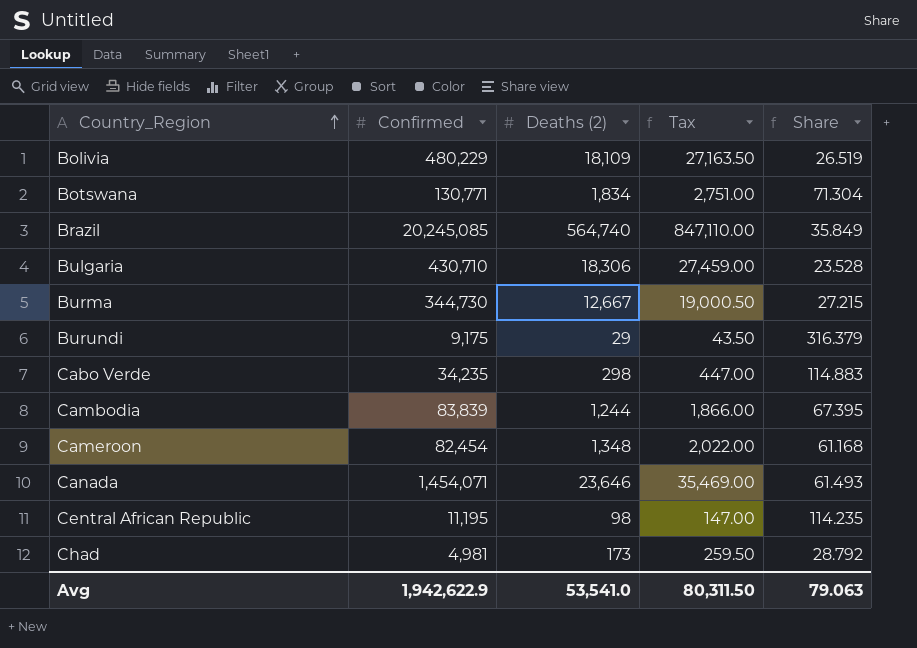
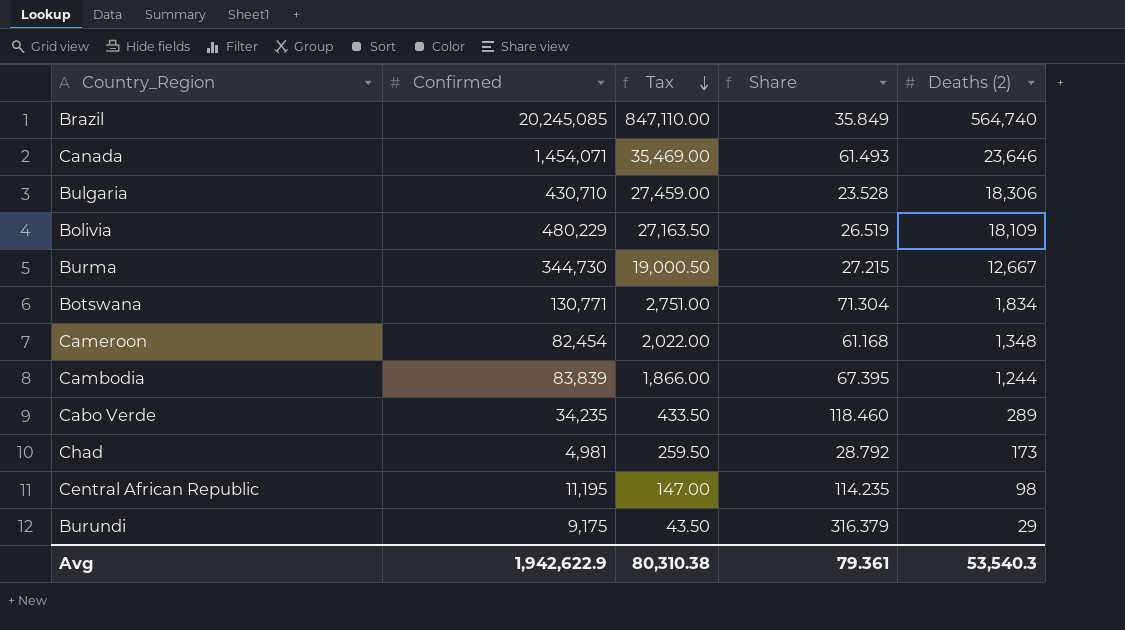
row order: Country_Region ascending -> Tax descending
column Deaths (2) | position: 3 -> 5
Cabo Verde | Tax: 447.00 -> 433.50
Cabo Verde | Share: 114.883 -> 118.460
Cabo Verde | Deaths (2): 298 -> 289
Avg | Tax: 80,311.50 -> 80,310.38
Avg | Share: 79.063 -> 79.361
Avg | Deaths (2): 53,541.0 -> 53,540.3

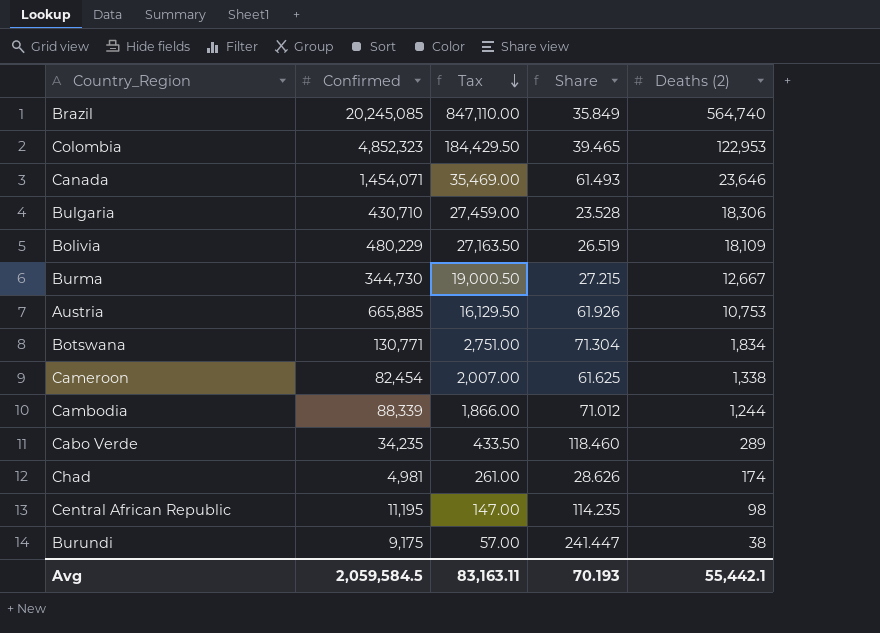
row Colombia: none -> 4,852,323 | 184,429.50 | 39.465 | 122,953
row Austria: none -> 665,885 | 16,129.50 | 61.926 | 10,753
Cameroon | Tax: 2,022.00 -> 2,007.00
Cameroon | Share: 61.168 -> 61.625
Cameroon | Deaths (2): 1,348 -> 1,338
Cambodia | Confirmed: 83,839 -> 88,339
Cambodia | Share: 67.395 -> 71.012
Chad | Tax: 259.50 -> 261.00
Chad | Share: 28.792 -> 28.626
Chad | Deaths (2): 173 -> 174
Burundi | Tax: 43.50 -> 57.00
Burundi | Share: 316.379 -> 241.447
Burundi | Deaths (2): 29 -> 38
Avg | Confirmed: 1,942,622.9 -> 2,059,584.5
Avg | Tax: 80,310.38 -> 83,163.11
Avg | Share: 79.361 -> 70.193
Avg | Deaths (2): 53,540.3 -> 55,442.1

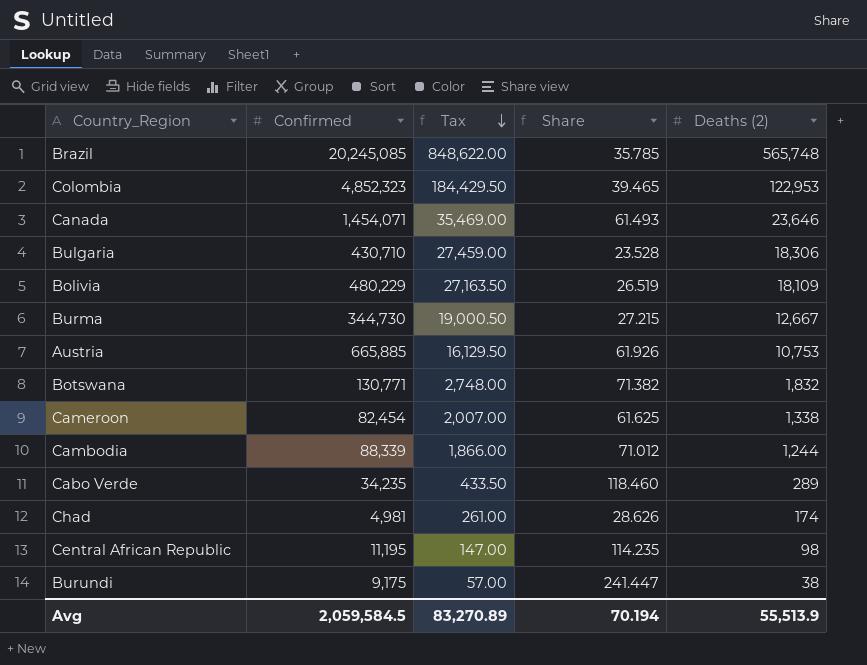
Brazil | Tax: 847,110.00 -> 848,622.00
Brazil | Share: 35.849 -> 35.785
Brazil | Deaths (2): 564,740 -> 565,748
Botswana | Tax: 2,751.00 -> 2,748.00
Botswana | Share: 71.304 -> 71.382
Botswana | Deaths (2): 1,834 -> 1,832
Avg | Tax: 83,163.11 -> 83,270.89
Avg | Share: 70.193 -> 70.194
Avg | Deaths (2): 55,442.1 -> 55,513.9

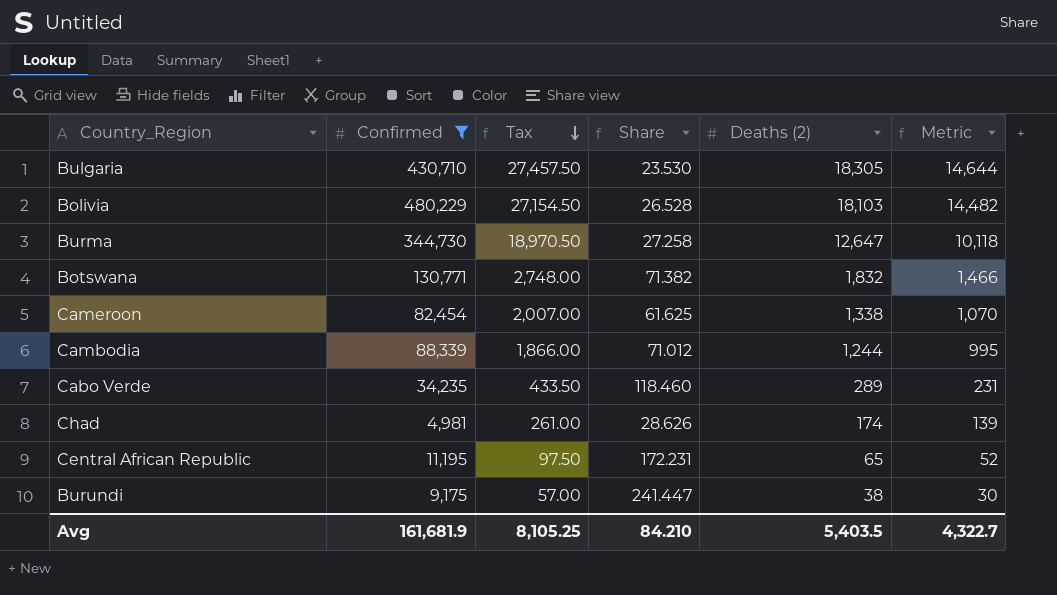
filter: none -> Confirmed <= 480,229
column Metric | formula: none -> [Deaths (2)] * 0.8
Bulgaria | Tax: 27,459.00 -> 27,457.50
Bulgaria | Share: 23.528 -> 23.530
Bulgaria | Deaths (2): 18,306 -> 18,305
Bolivia | Tax: 27,163.50 -> 27,154.50
Bolivia | Share: 26.519 -> 26.528
Bolivia | Deaths (2): 18,109 -> 18,103
Burma | Tax: 19,000.50 -> 18,970.50
Burma | Share: 27.215 -> 27.258
Burma | Deaths (2): 12,667 -> 12,647
Central African Republic | Tax: 147.00 -> 97.50
Central African Republic | Share: 114.235 -> 172.231
Central African Republic | Deaths (2): 98 -> 65
Avg | Confirmed: 2,059,584.5 -> 161,681.9
Avg | Tax: 83,270.89 -> 8,105.25
Avg | Share: 70.194 -> 84.210
Avg | Deaths (2): 55,513.9 -> 5,403.5

